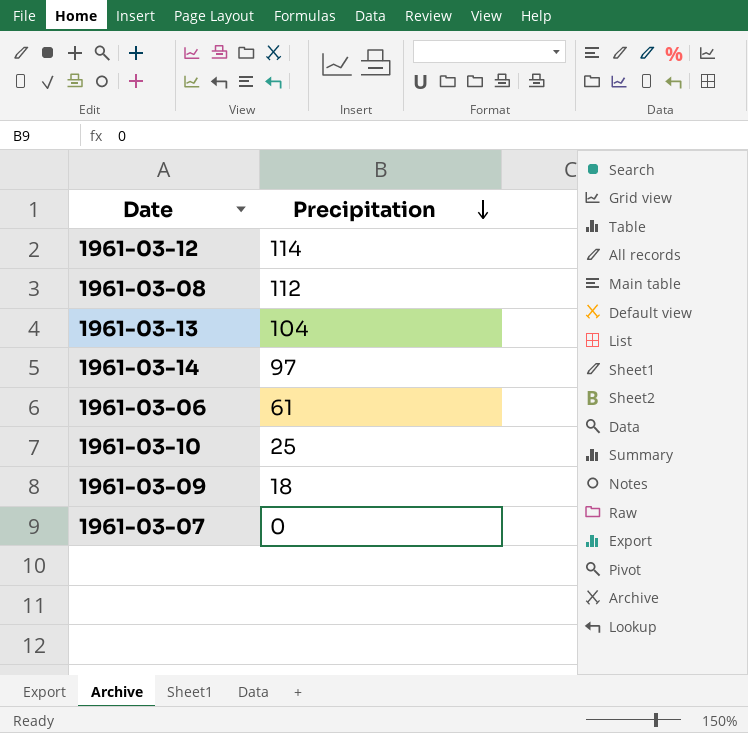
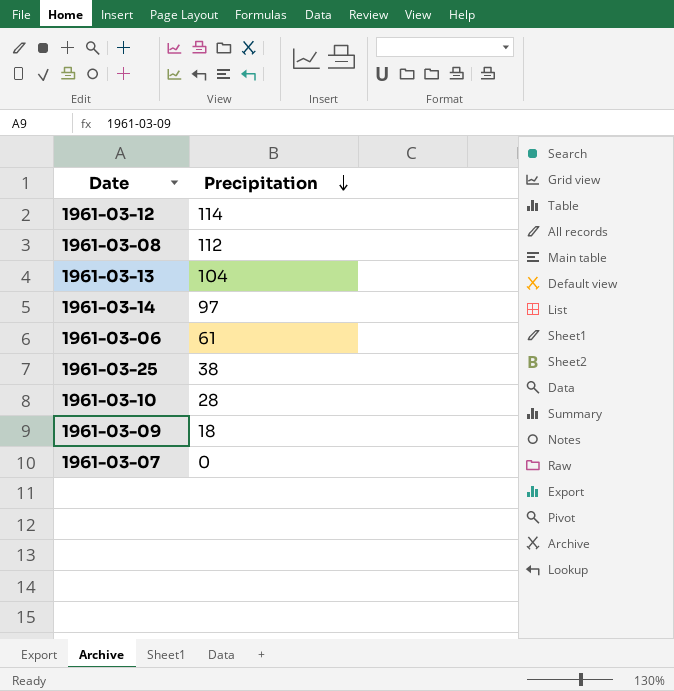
row 1961-03-25: none -> 38
1961-03-10 | Precipitation: 25 -> 28

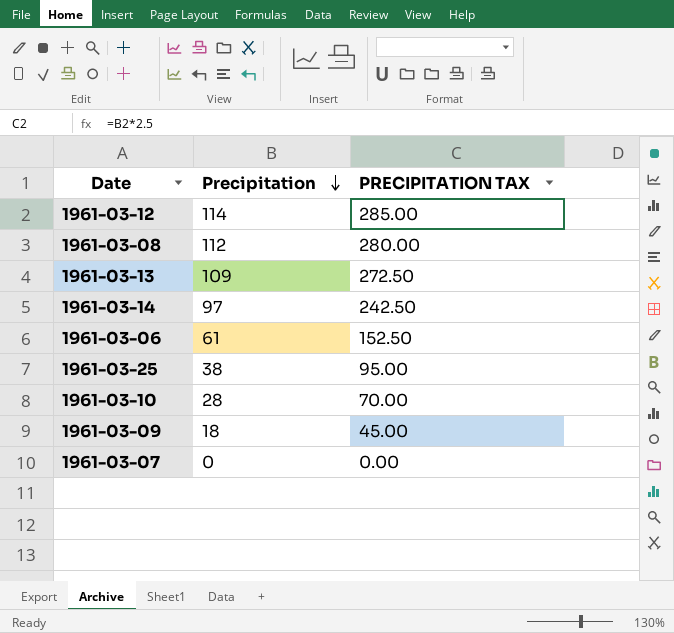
column PRECIPITATION TAX | formula: none -> [Precipitation] * 2.5
1961-03-13 | Precipitation: 104 -> 109

